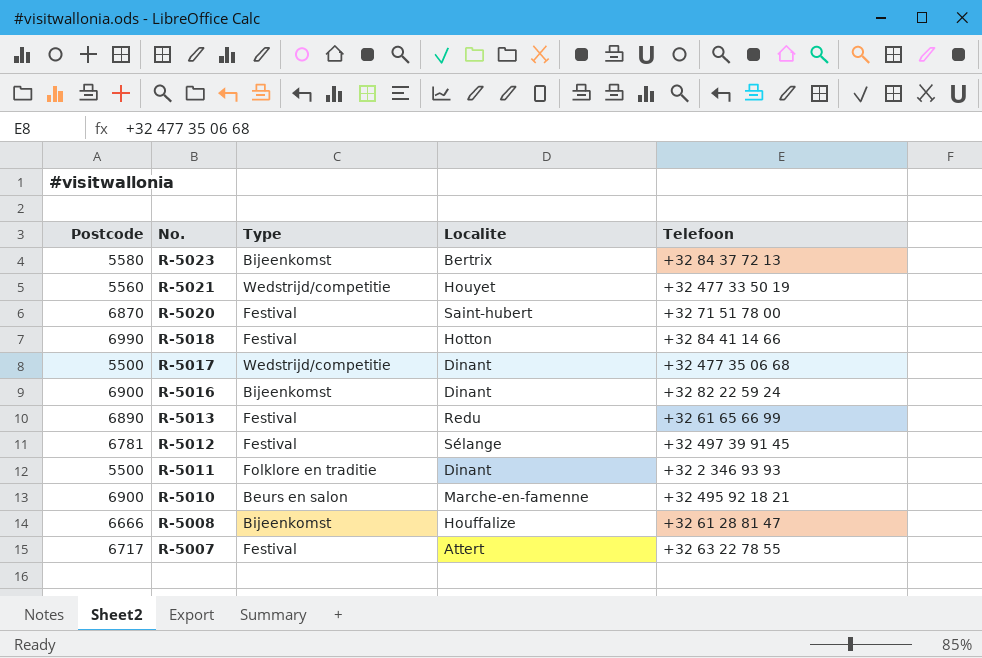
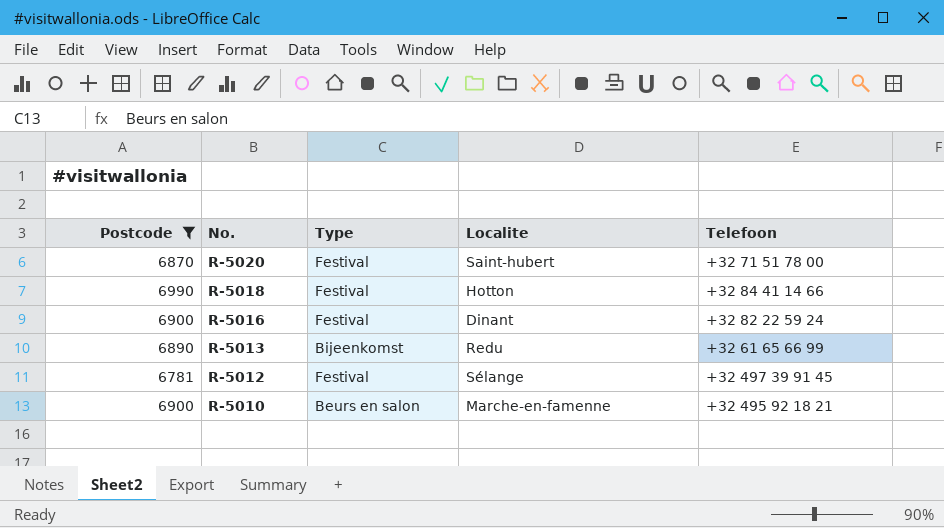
filter: none -> Postcode >= 6781
R-5016 | Type: Bijeenkomst -> Festival
R-5013 | Type: Festival -> Bijeenkomst

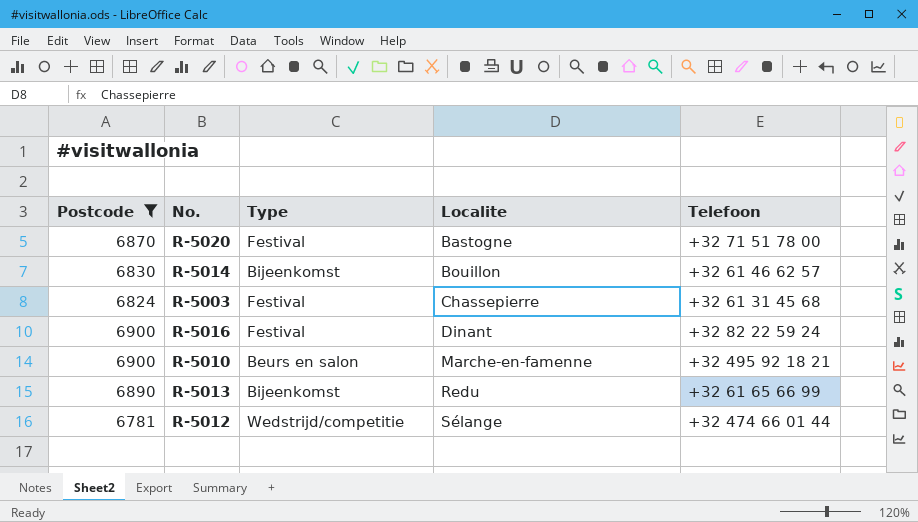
row order: No. descending -> Localite ascending
row R-5018: 6990 | Festival | Hotton | +32 84 41 14 66 -> none
R-5020 | Localite: Saint-hubert -> Bastogne
row R-5014: none -> 6830 | Bijeenkomst | Bouillon | +32 61 46 62 57
row R-5003: none -> 6824 | Festival | Chassepierre | +32 61 31 45 68
R-5012 | Type: Festival -> Wedstrijd/competitie
R-5012 | Telefoon: +32 497 39 91 45 -> +32 474 66 01 44

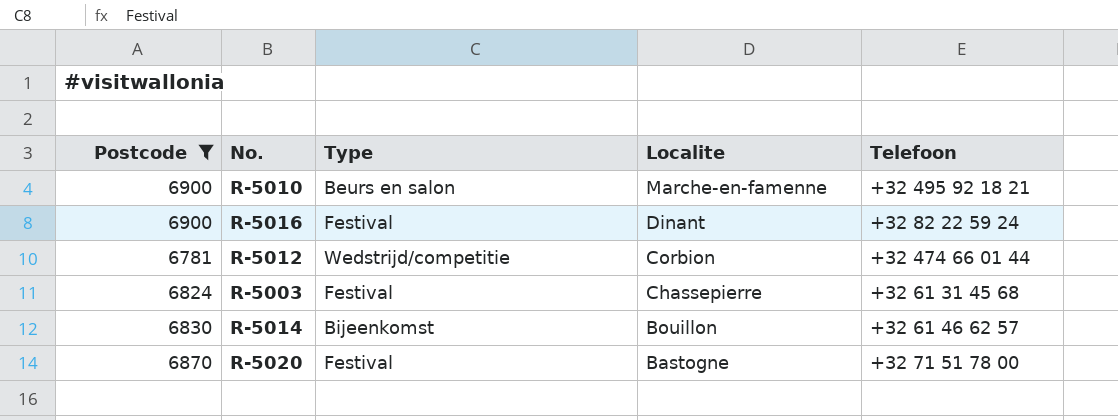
row order: Localite ascending -> Localite descending
row R-5013: 6890 | Bijeenkomst | Redu | +32 61 65 66 99 -> none
R-5012 | Localite: Sélange -> Corbion

